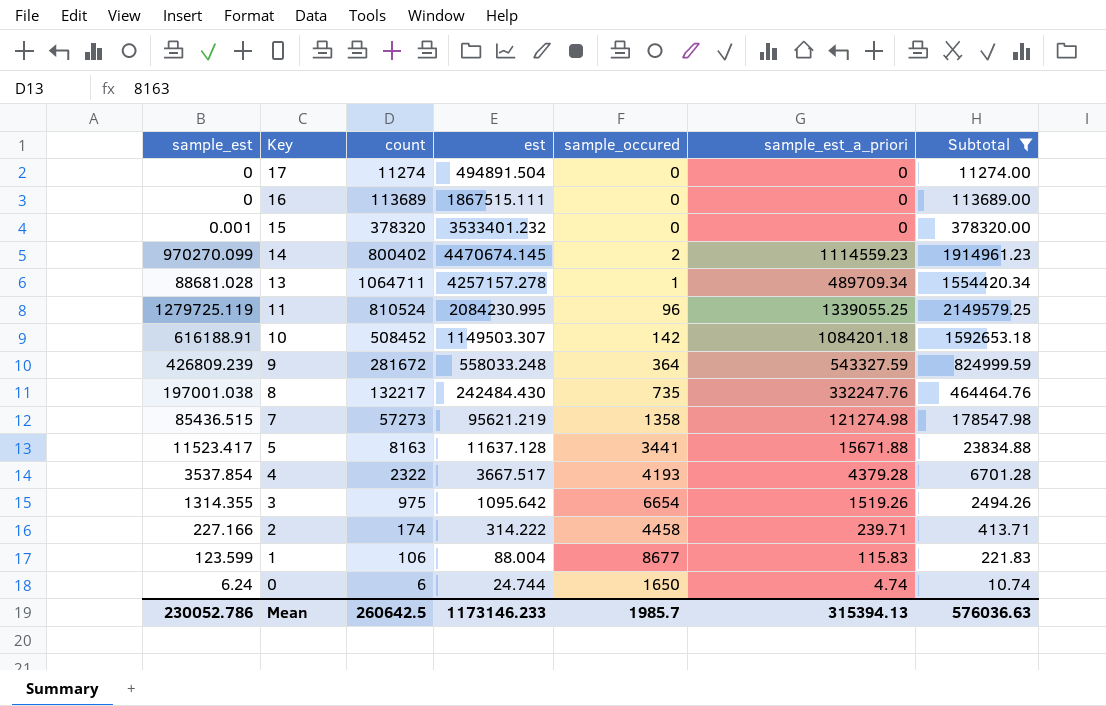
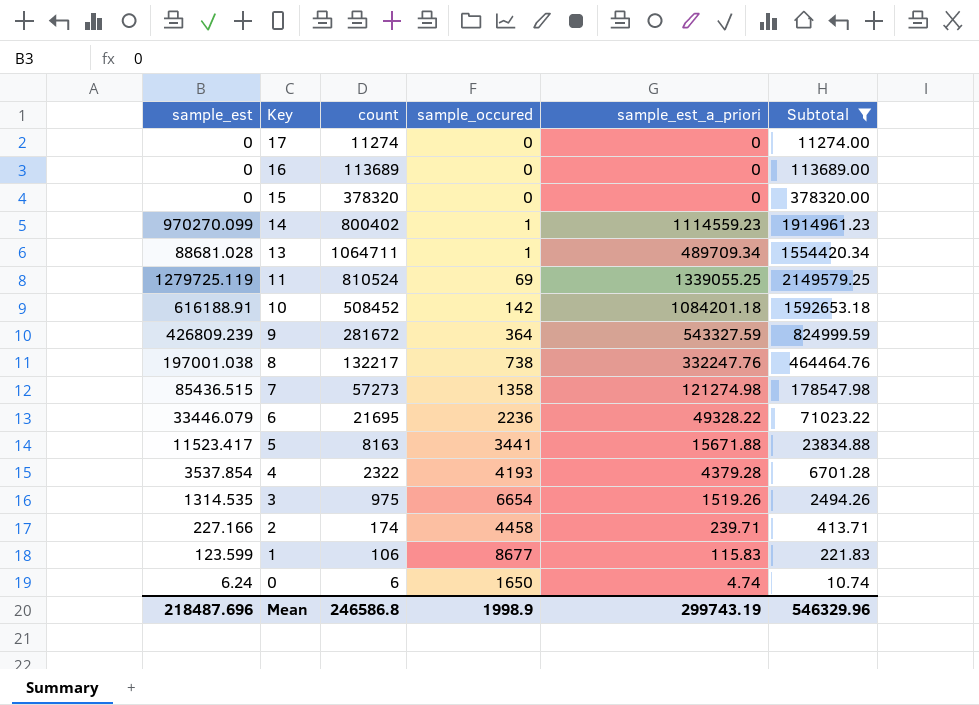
column est | position: 4 -> none
15 | sample_est: 0.001 -> 0
14 | sample_occured: 2 -> 1
11 | sample_occured: 96 -> 69
8 | sample_occured: 735 -> 738
row 6: none -> 33446.079 | 21695 | 2236 | 49328.22 | 71023.22
3 | sample_est: 1314.355 -> 1314.535
Mean | sample_est: 230052.786 -> 218487.696
Mean | count: 260642.5 -> 246586.8
Mean | sample_occured: 1985.7 -> 1998.9
Mean | sample_est_a_priori: 315394.13 -> 299743.19
Mean | Subtotal: 576036.63 -> 546329.96

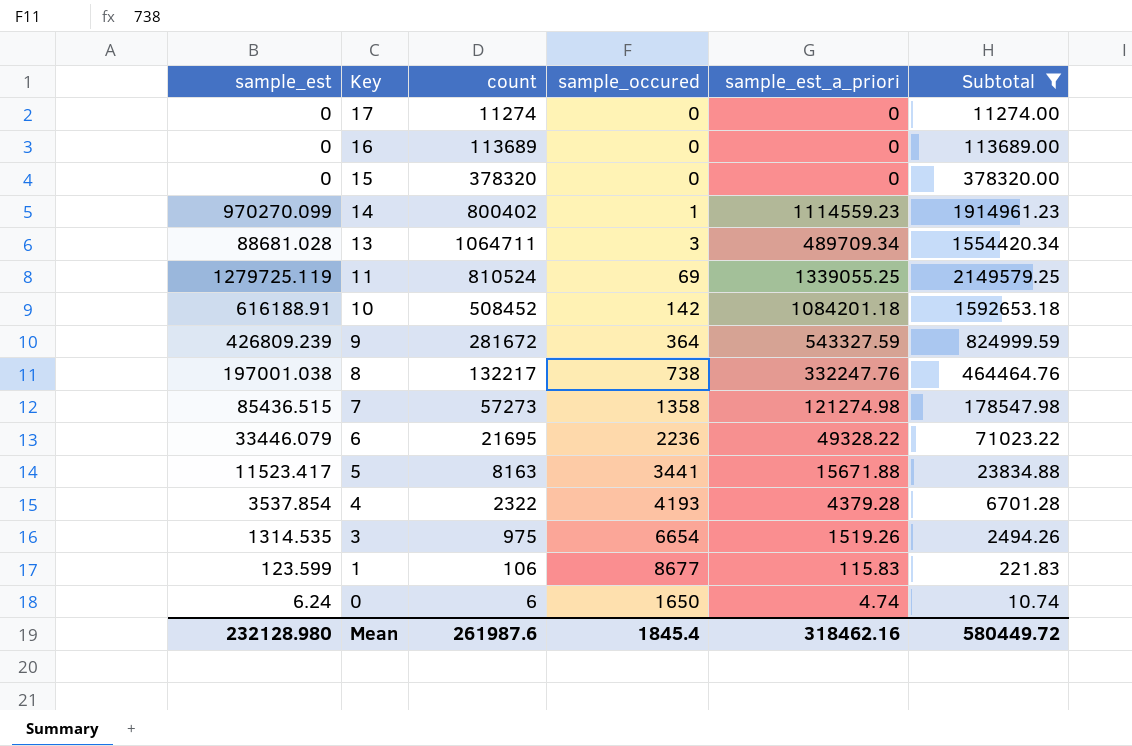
row 2: 227.166 | 174 | 4458 | 239.71 | 413.71 -> none
13 | sample_occured: 1 -> 3
Mean | sample_est: 218487.696 -> 232128.980
Mean | count: 246586.8 -> 261987.6
Mean | sample_occured: 1998.9 -> 1845.4
Mean | sample_est_a_priori: 299743.19 -> 318462.16
Mean | Subtotal: 546329.96 -> 580449.72

